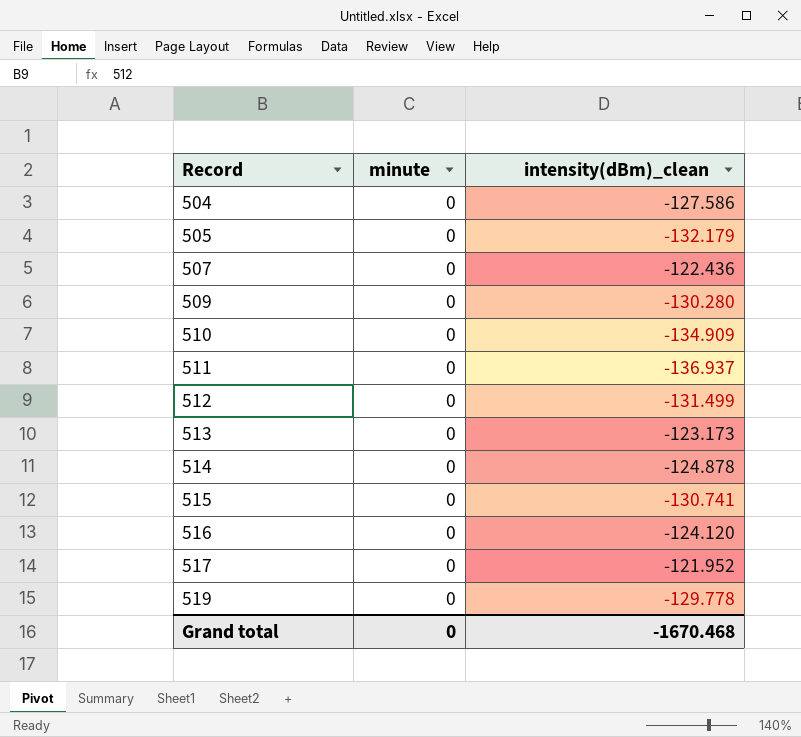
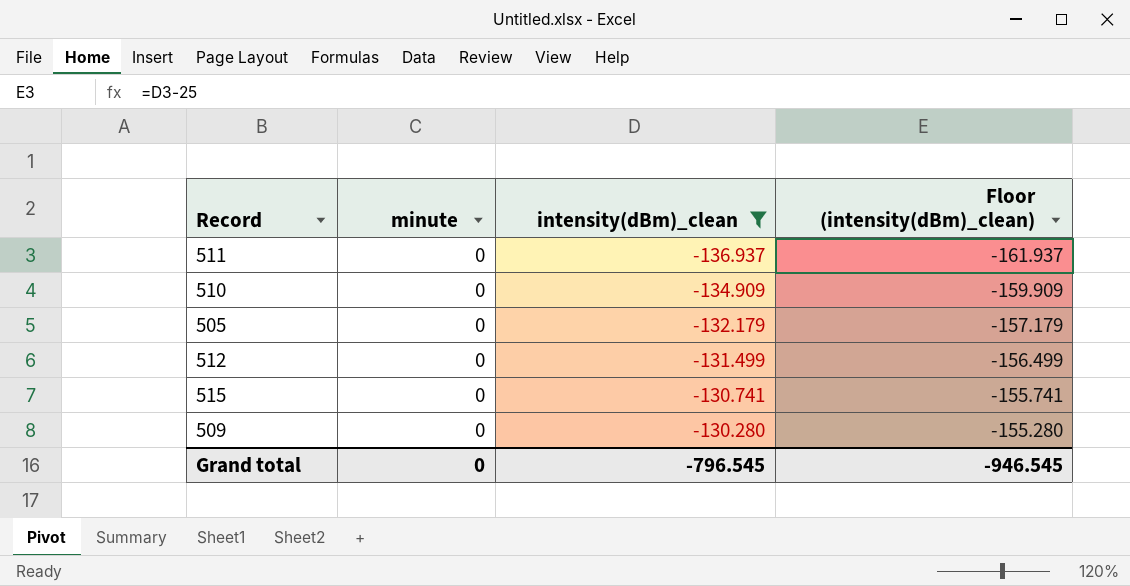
filter: none -> intensity(dBm)_clean <= -130.280
row order: Record ascending -> intensity(dBm)_clean ascending
column Floor (intensity(dBm)_clean) | formula: none -> [intensity(dBm)_clean] - 25
Grand total | intensity(dBm)_clean: -1670.468 -> -796.545

